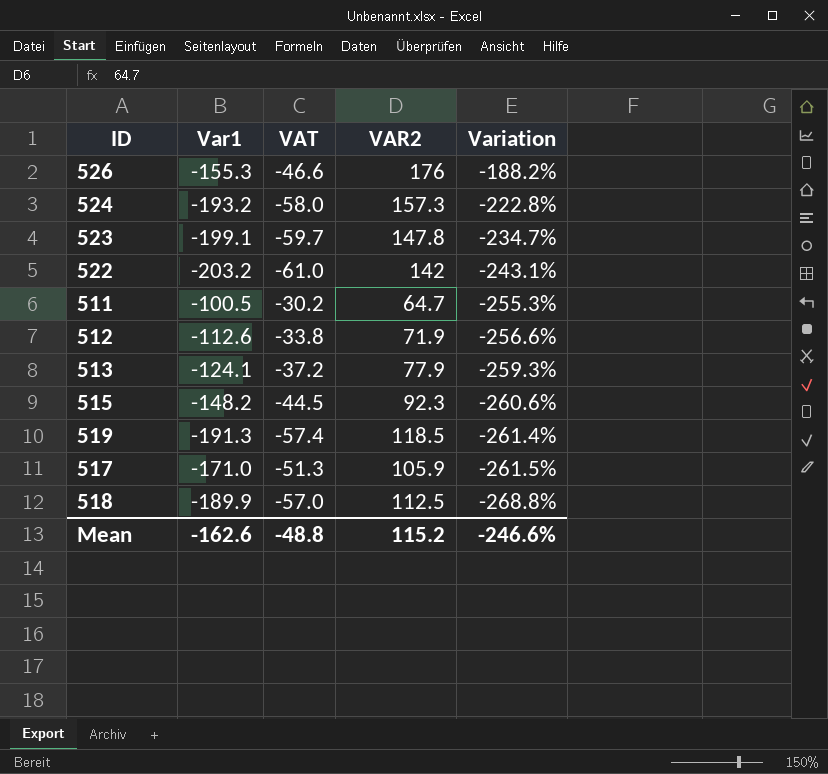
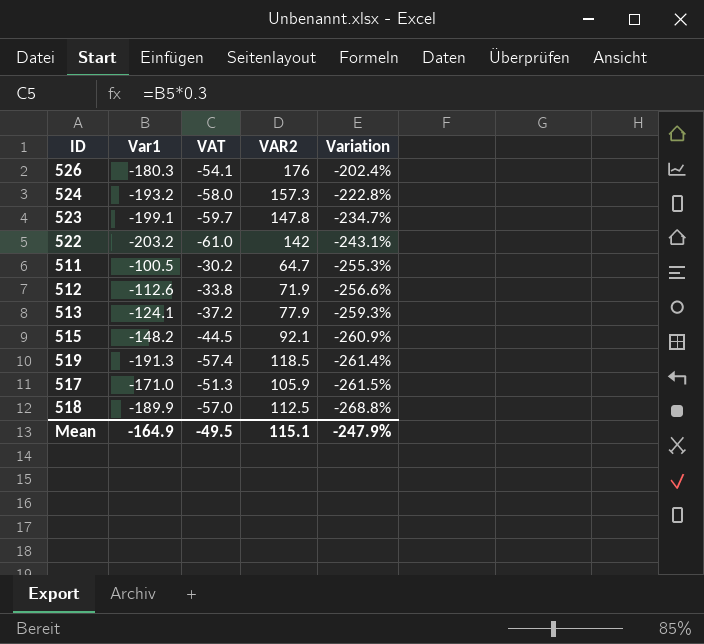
526 | Var1: -155.3 -> -180.3
526 | VAT: -46.6 -> -54.1
526 | Variation: -188.2% -> -202.4%
515 | VAR2: 92.3 -> 92.1
515 | Variation: -260.6% -> -260.9%
Mean | Var1: -162.6 -> -164.9
Mean | VAT: -48.8 -> -49.5
Mean | VAR2: 115.2 -> 115.1
Mean | Variation: -246.6% -> -247.9%

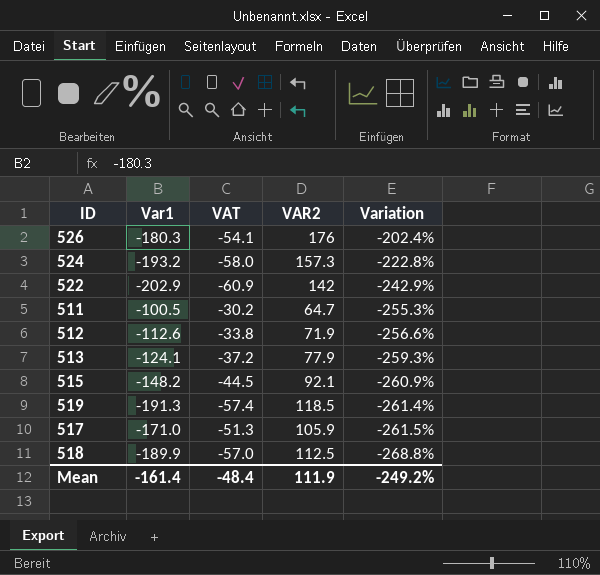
row 523: -199.1 | -59.7 | 147.8 | -234.7% -> none
522 | Var1: -203.2 -> -202.9
522 | VAT: -61.0 -> -60.9
522 | Variation: -243.1% -> -242.9%
Mean | Var1: -164.9 -> -161.4
Mean | VAT: -49.5 -> -48.4
Mean | VAR2: 115.1 -> 111.9
Mean | Variation: -247.9% -> -249.2%

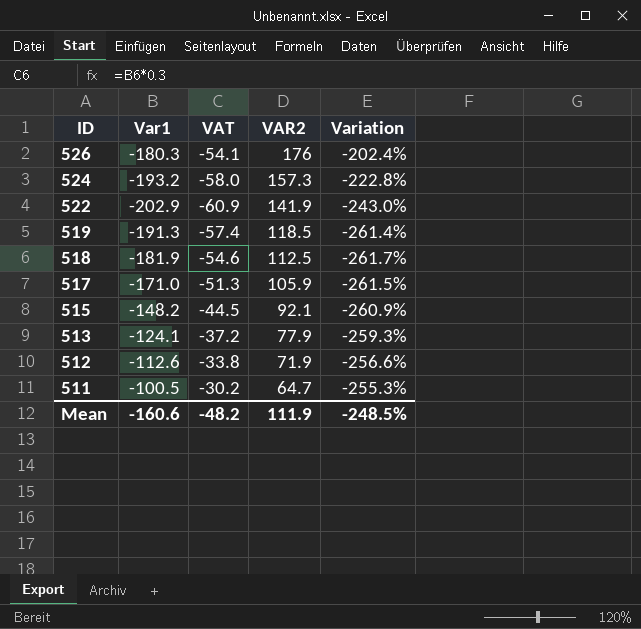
row order: Variation descending -> ID descending
522 | VAR2: 142 -> 141.9
522 | Variation: -242.9% -> -243.0%
518 | Var1: -189.9 -> -181.9
518 | VAT: -57.0 -> -54.6
518 | Variation: -268.8% -> -261.7%
Mean | Var1: -161.4 -> -160.6
Mean | VAT: -48.4 -> -48.2
Mean | Variation: -249.2% -> -248.5%

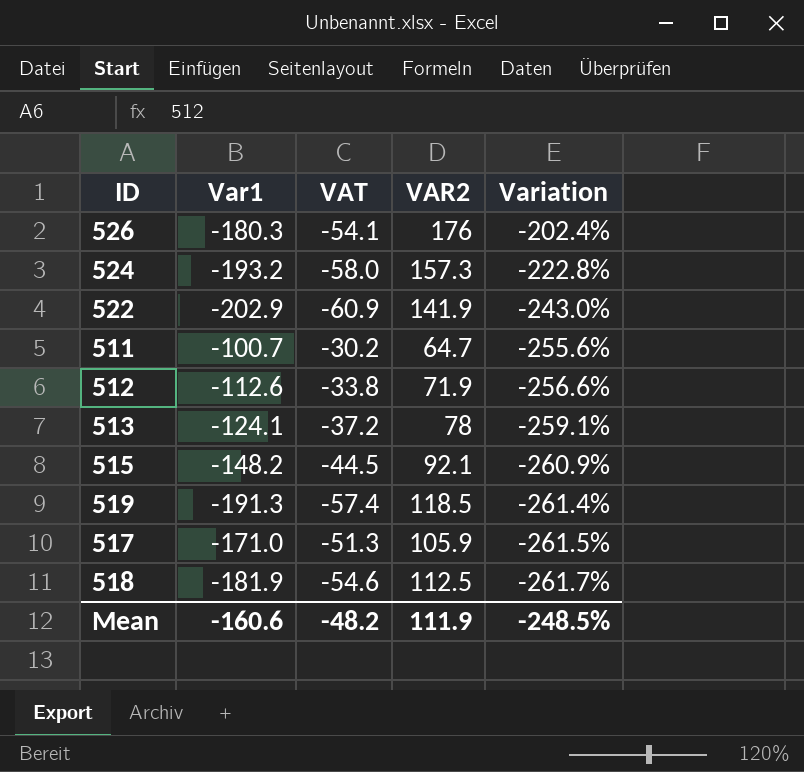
row order: ID descending -> Variation descending
511 | Var1: -100.5 -> -100.7
511 | Variation: -255.3% -> -255.6%
513 | VAR2: 77.9 -> 78
513 | Variation: -259.3% -> -259.1%

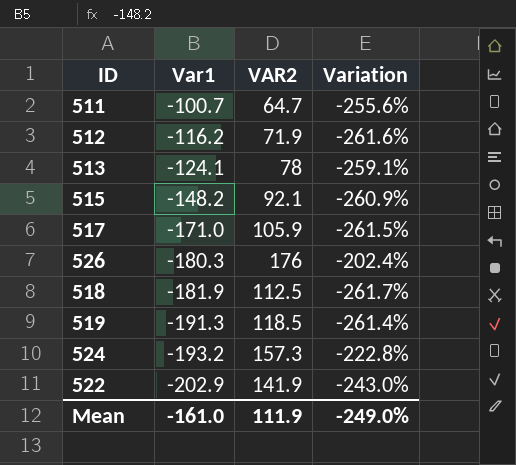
row order: Variation descending -> Var1 descending
column VAT | formula: [Var1] * 0.3 -> none
512 | Var1: -112.6 -> -116.2
512 | Variation: -256.6% -> -261.6%
Mean | Var1: -160.6 -> -161.0
Mean | Variation: -248.5% -> -249.0%

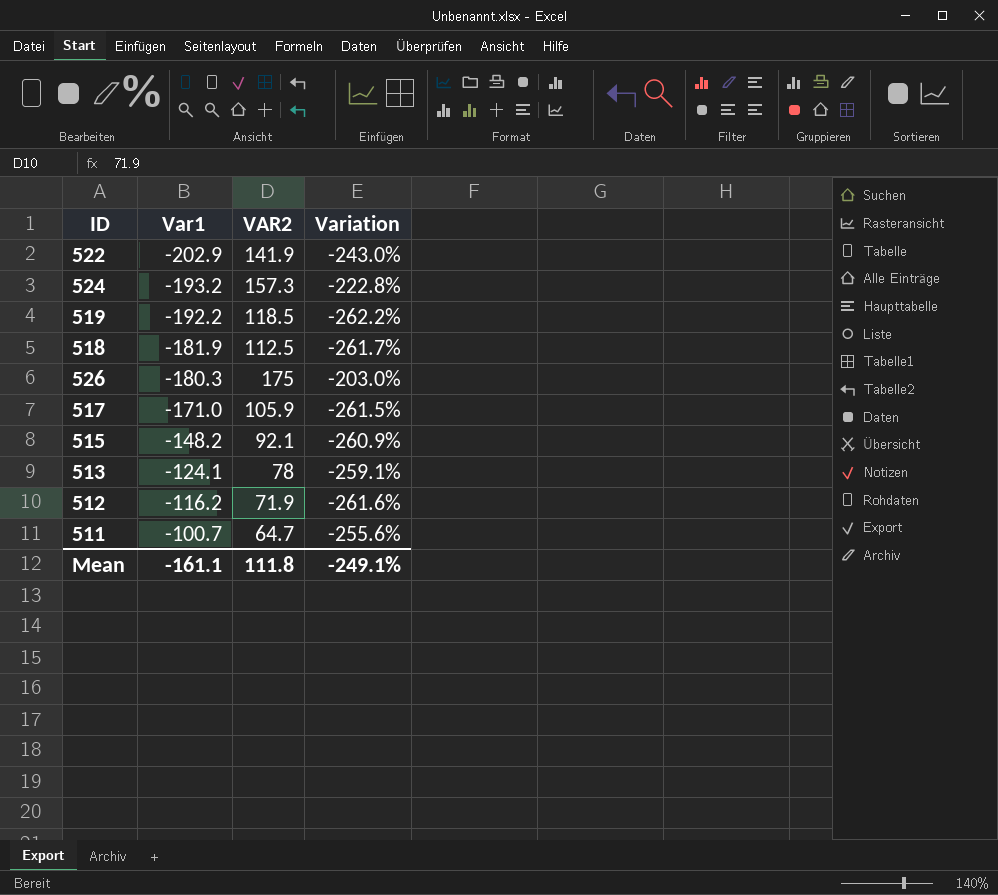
row order: Var1 descending -> Var1 ascending
519 | Var1: -191.3 -> -192.2
519 | Variation: -261.4% -> -262.2%
526 | VAR2: 176 -> 175
526 | Variation: -202.4% -> -203.0%
Mean | Var1: -161.0 -> -161.1
Mean | VAR2: 111.9 -> 111.8
Mean | Variation: -249.0% -> -249.1%

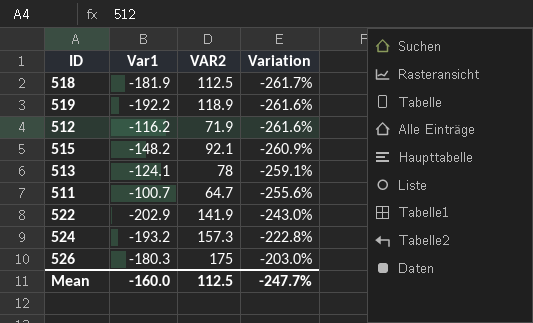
row order: Var1 ascending -> Variation ascending
row 517: -171.0 | 105.9 | -261.5% -> none
519 | VAR2: 118.5 -> 118.9
519 | Variation: -262.2% -> -261.6%
Mean | Var1: -161.1 -> -160.0
Mean | VAR2: 111.8 -> 112.5
Mean | Variation: -249.1% -> -247.7%

